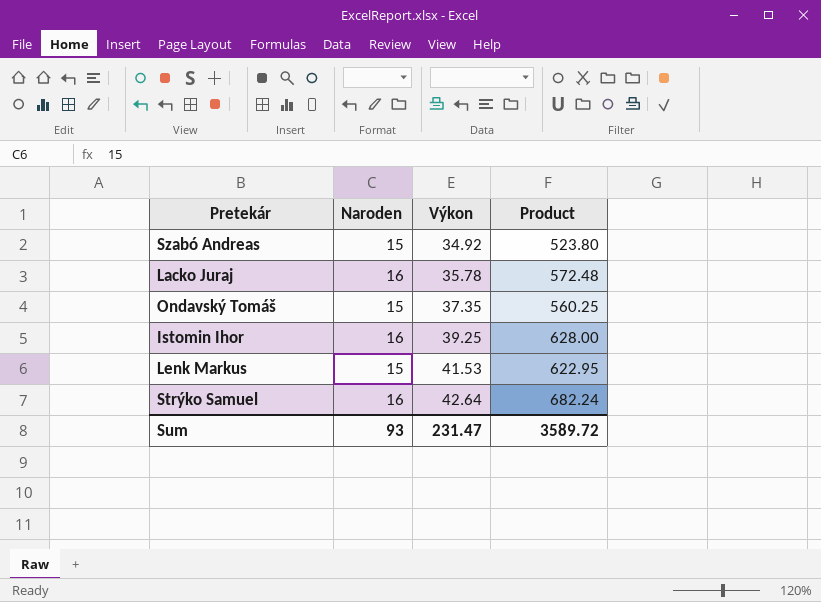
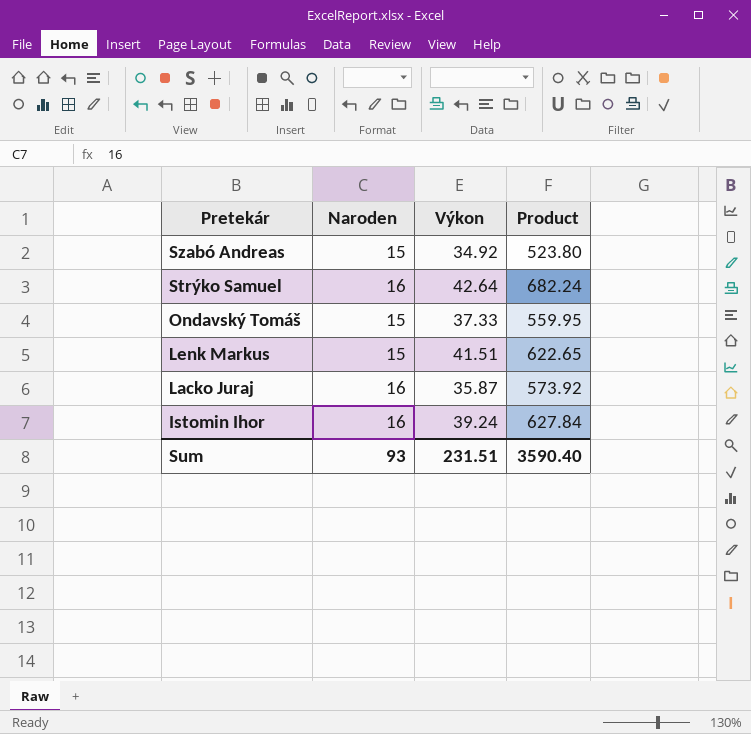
row order: Výkon ascending -> Pretekár descending
Ondavský Tomáš | Výkon: 37.35 -> 37.33
Ondavský Tomáš | Product: 560.25 -> 559.95
Lenk Markus | Výkon: 41.53 -> 41.51
Lenk Markus | Product: 622.95 -> 622.65
Lacko Juraj | Výkon: 35.78 -> 35.87
Lacko Juraj | Product: 572.48 -> 573.92
Istomin Ihor | Výkon: 39.25 -> 39.24
Istomin Ihor | Product: 628.00 -> 627.84
Sum | Výkon: 231.47 -> 231.51
Sum | Product: 3589.72 -> 3590.40

